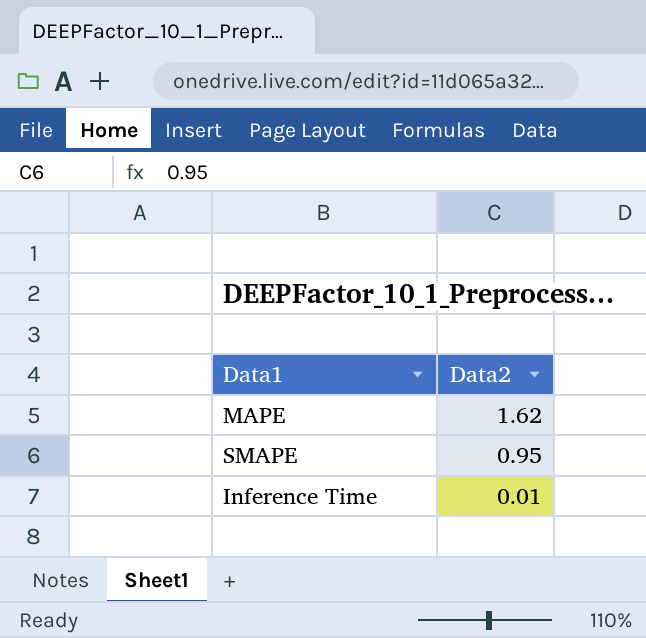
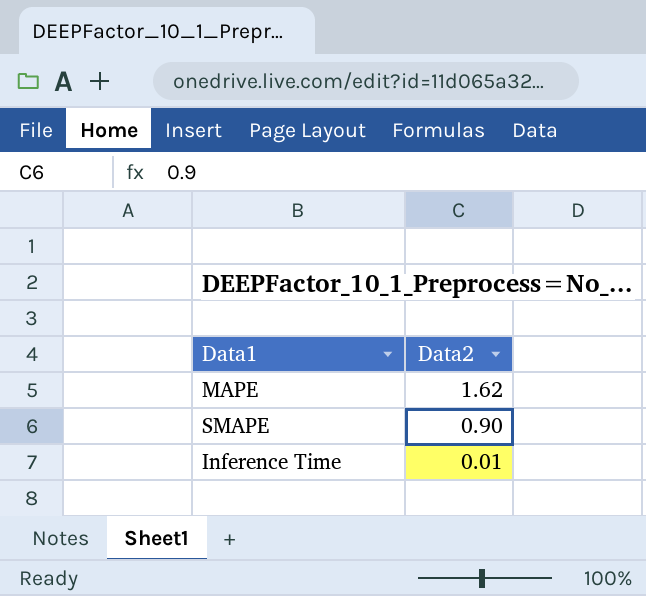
SMAPE | Data2: 0.95 -> 0.90

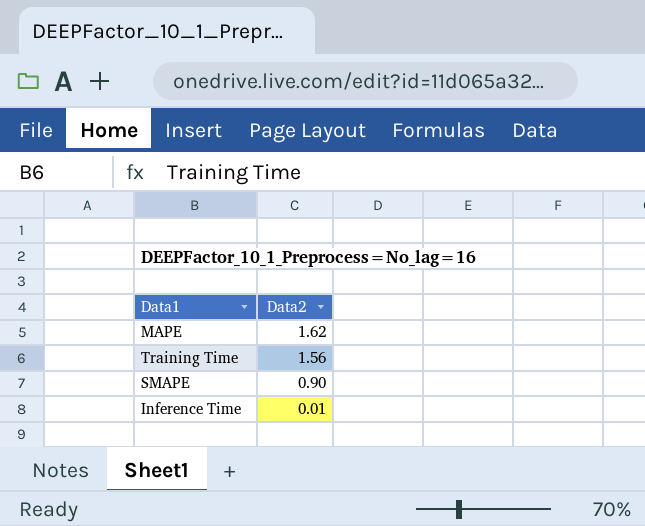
row Training Time: none -> 1.56

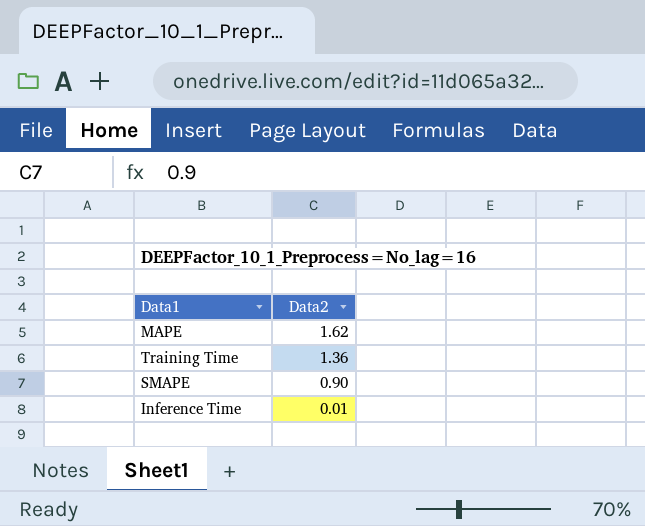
Training Time | Data2: 1.56 -> 1.36

